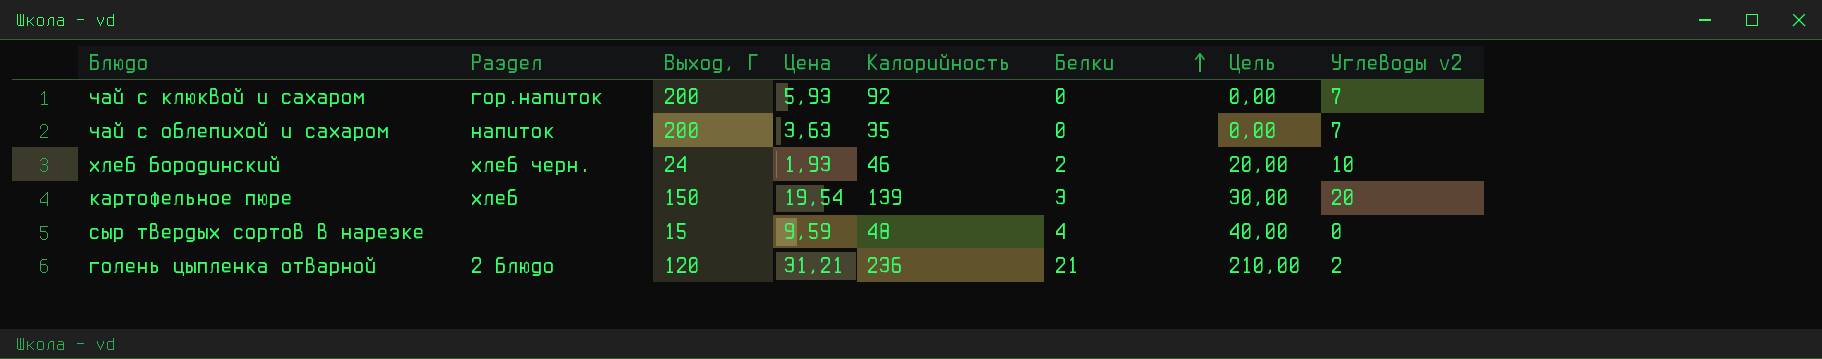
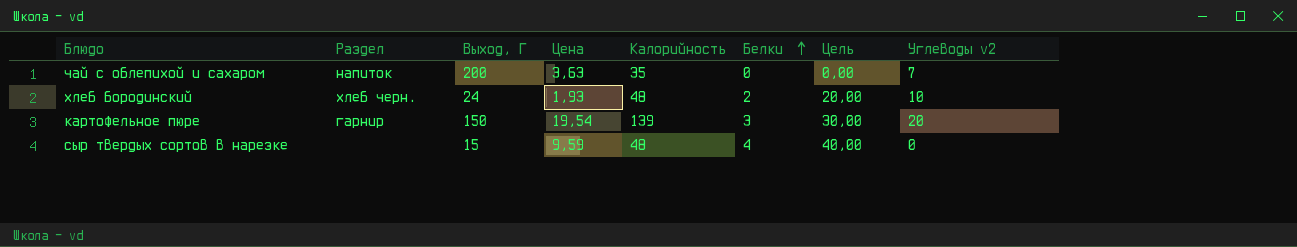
row чай с клюквой и сахаром: гор.напиток | 200 | 5,93 | 92 | 0 | 0,00 | 7 -> none
row голень цыпленка отварной: 2 блюдо | 120 | 31,21 | 236 | 21 | 210,00 | 2 -> none
хлеб бородинский | Калорийность: 46 -> 48
картофельное пюре | Раздел: хлеб -> гарнир

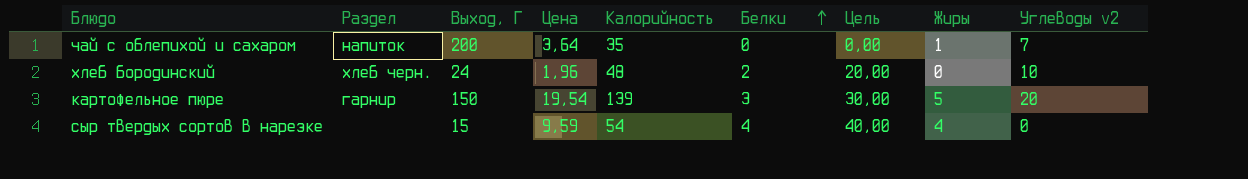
column Жиры | position: none -> 8
чай с облепихой и сахаром | Цена: 3,63 -> 3,64
хлеб бородинский | Цена: 1,93 -> 1,96
сыр твердых сортов в нарезке | Калорийность: 48 -> 54

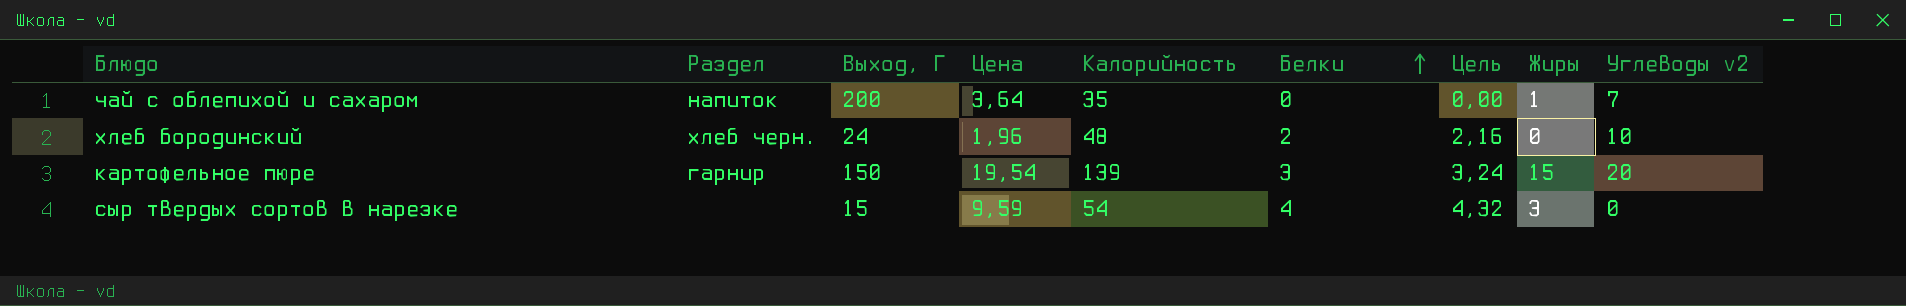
column Цель | formula: [Белки] * 10 -> [Белки] * 1,08
картофельное пюре | Жиры: 5 -> 15
сыр твердых сортов в нарезке | Жиры: 4 -> 3

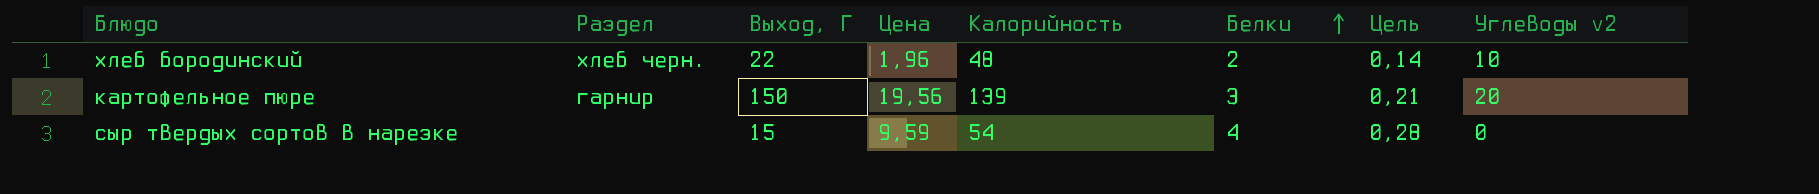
column Жиры | position: 8 -> none
column Цель | formula: [Белки] * 1,08 -> [Белки] * 0,07
row чай с облепихой и сахаром: напиток | 200 | 3,64 | 35 | 0 | 0,00 | 1 | 7 -> none
хлеб бородинский | Выход, Г: 24 -> 22
картофельное пюре | Цена: 19,54 -> 19,56

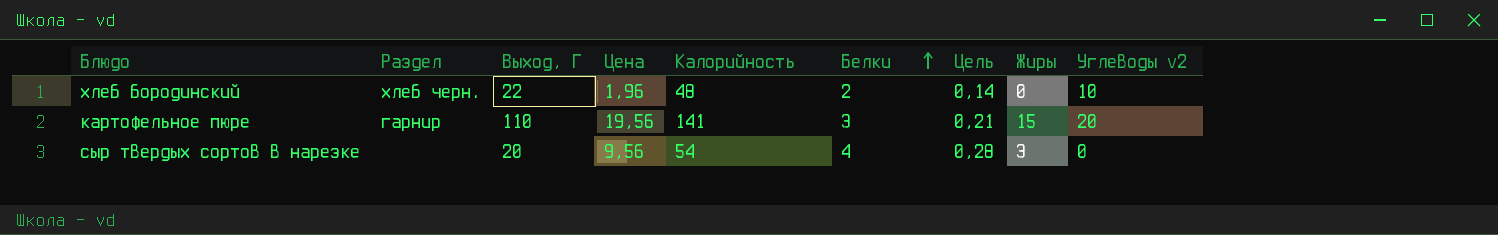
column Жиры | position: none -> 8
картофельное пюре | Выход, Г: 150 -> 110
картофельное пюре | Калорийность: 139 -> 141
сыр твердых сортов в нарезке | Выход, Г: 15 -> 20
сыр твердых сортов в нарезке | Цена: 9,59 -> 9,56

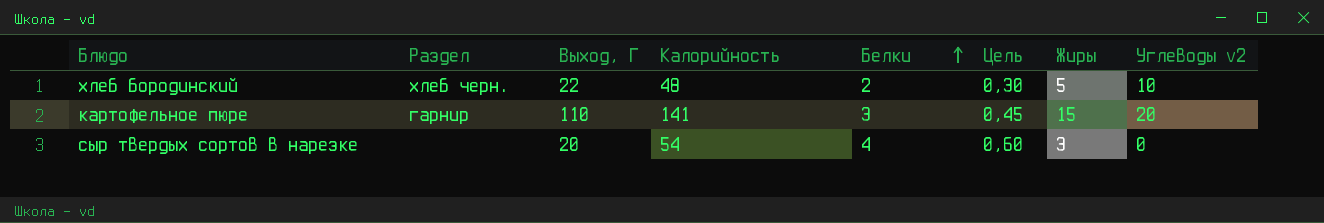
column Цена | position: 4 -> none
column Цель | formula: [Белки] * 0,07 -> [Белки] * 0,15
хлеб бородинский | Жиры: 0 -> 5

